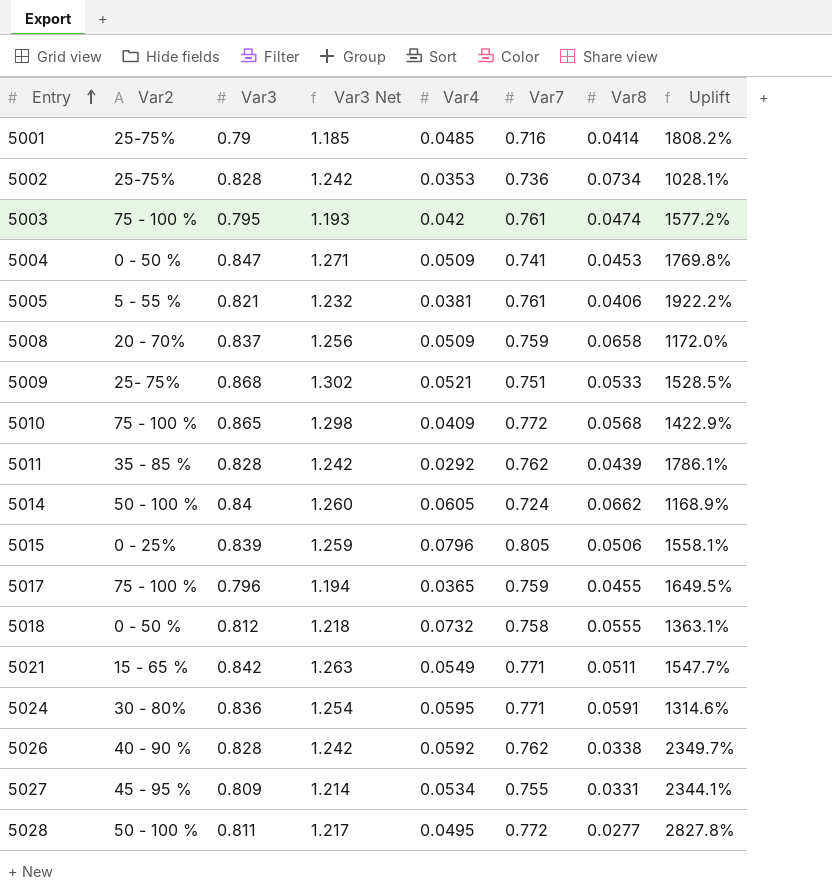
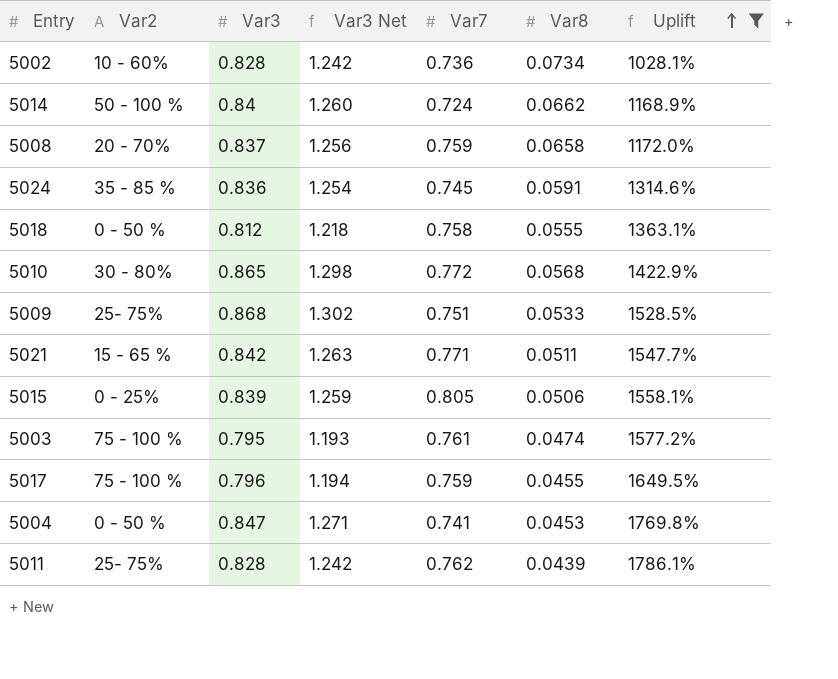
filter: none -> Uplift <= 1786.1%
row order: Entry ascending -> Uplift ascending
column Var4 | position: 5 -> none
5002 | Var2: 25-75% -> 10 - 60%
5024 | Var2: 30 - 80% -> 35 - 85 %
5024 | Var7: 0.771 -> 0.745
5010 | Var2: 75 - 100 % -> 30 - 80%
5011 | Var2: 35 - 85 % -> 25- 75%

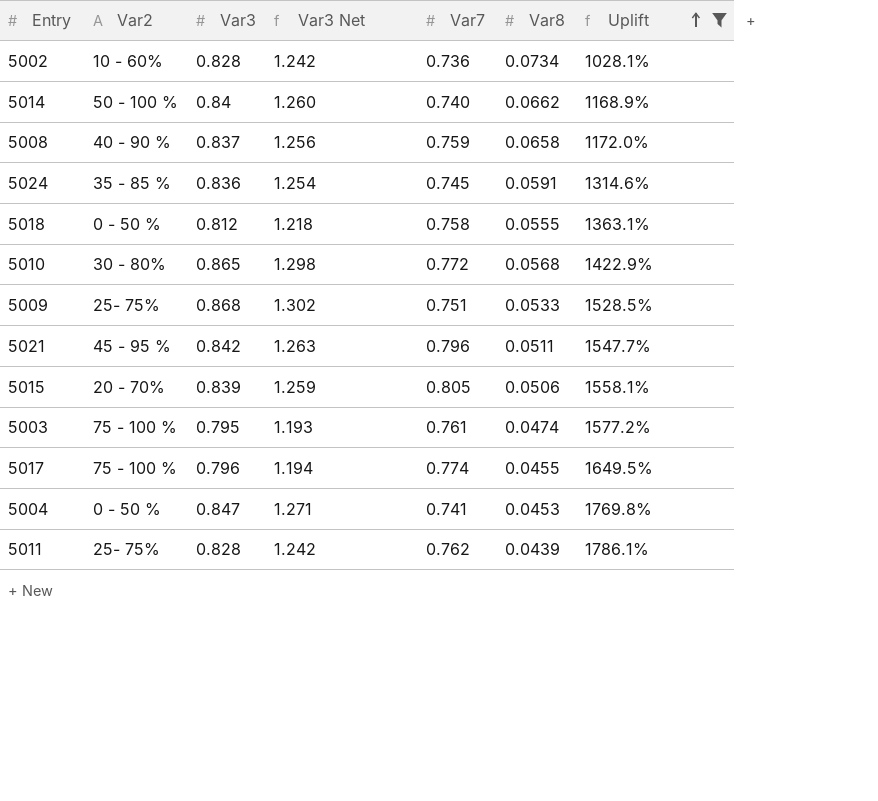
5014 | Var7: 0.724 -> 0.740
5008 | Var2: 20 - 70% -> 40 - 90 %
5021 | Var2: 15 - 65 % -> 45 - 95 %
5021 | Var7: 0.771 -> 0.796
5015 | Var2: 0 - 25% -> 20 - 70%
5017 | Var7: 0.759 -> 0.774

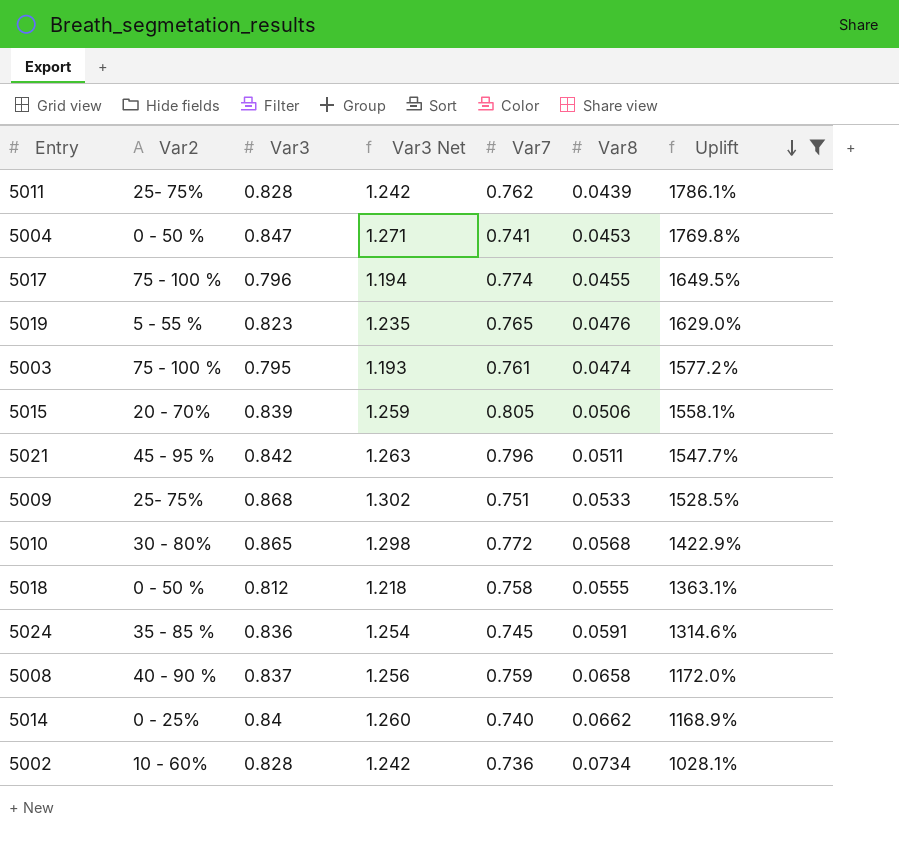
row order: Uplift ascending -> Uplift descending
row 5019: none -> 5 - 55 % | 0.823 | 1.235 | 0.765 | 0.0476 | 1629.0%
5014 | Var2: 50 - 100 % -> 0 - 25%

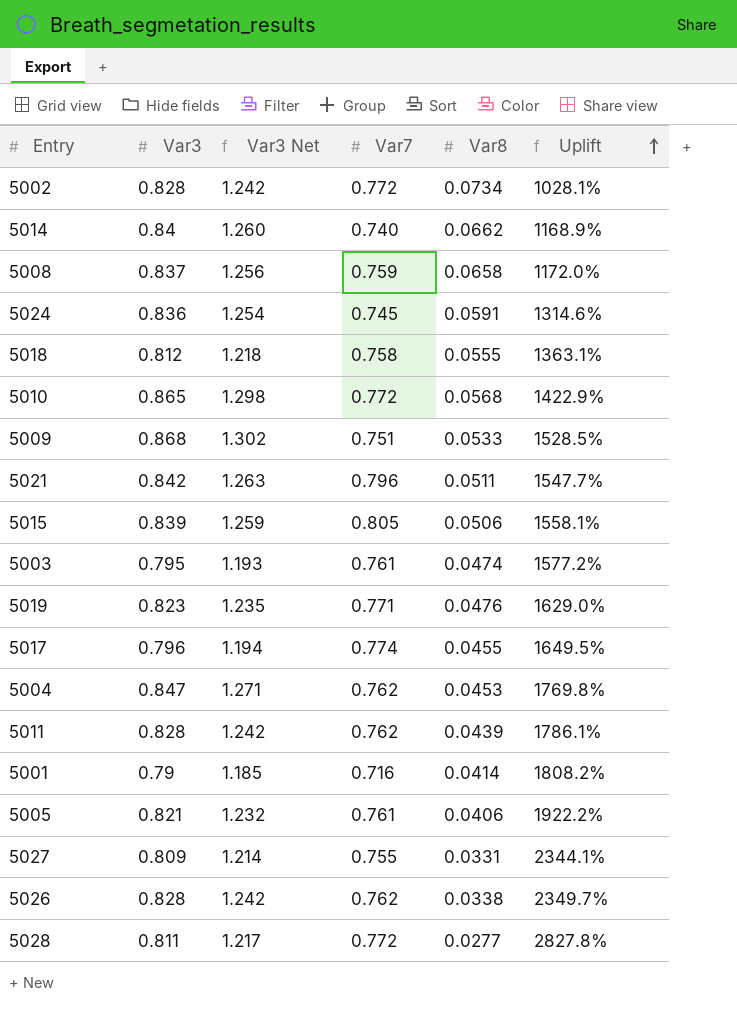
filter: Uplift <= 1786.1% -> none
row order: Uplift descending -> Uplift ascending
column Var2 | position: 2 -> none
5002 | Var7: 0.736 -> 0.772
5019 | Var7: 0.765 -> 0.771
5004 | Var7: 0.741 -> 0.762

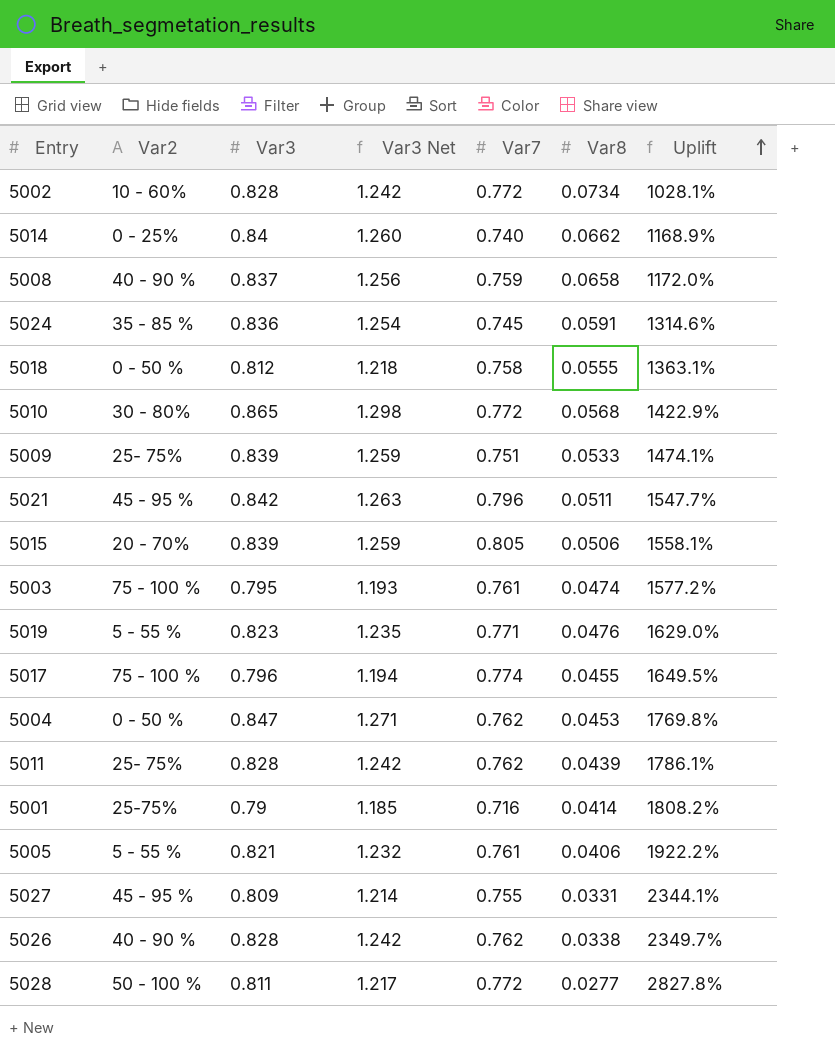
column Var2 | position: none -> 2
5009 | Var3: 0.868 -> 0.839
5009 | Var3 Net: 1.302 -> 1.259
5009 | Uplift: 1528.5% -> 1474.1%

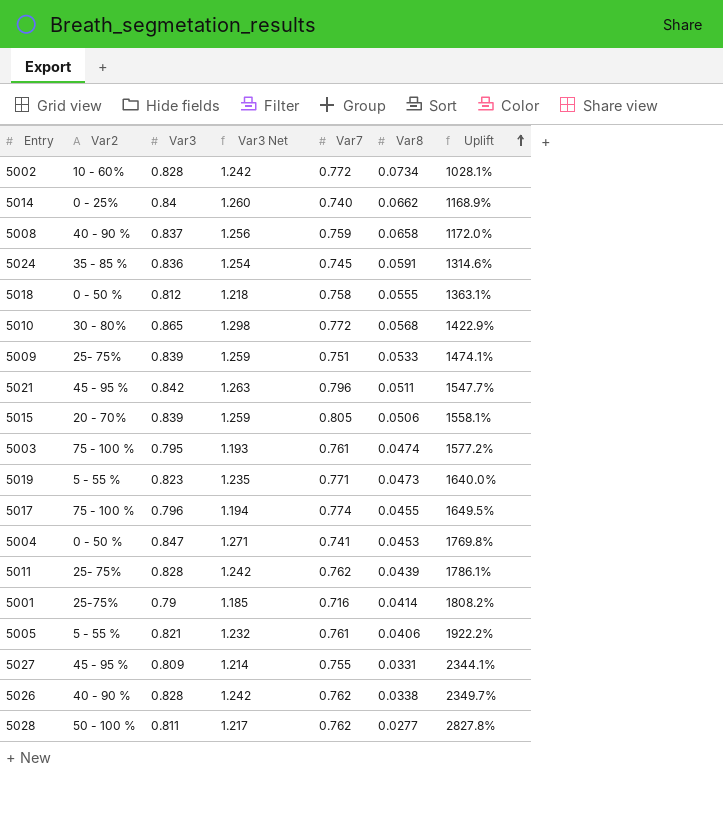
5019 | Var8: 0.0476 -> 0.0473
5019 | Uplift: 1629.0% -> 1640.0%
5004 | Var7: 0.762 -> 0.741
5028 | Var7: 0.772 -> 0.762

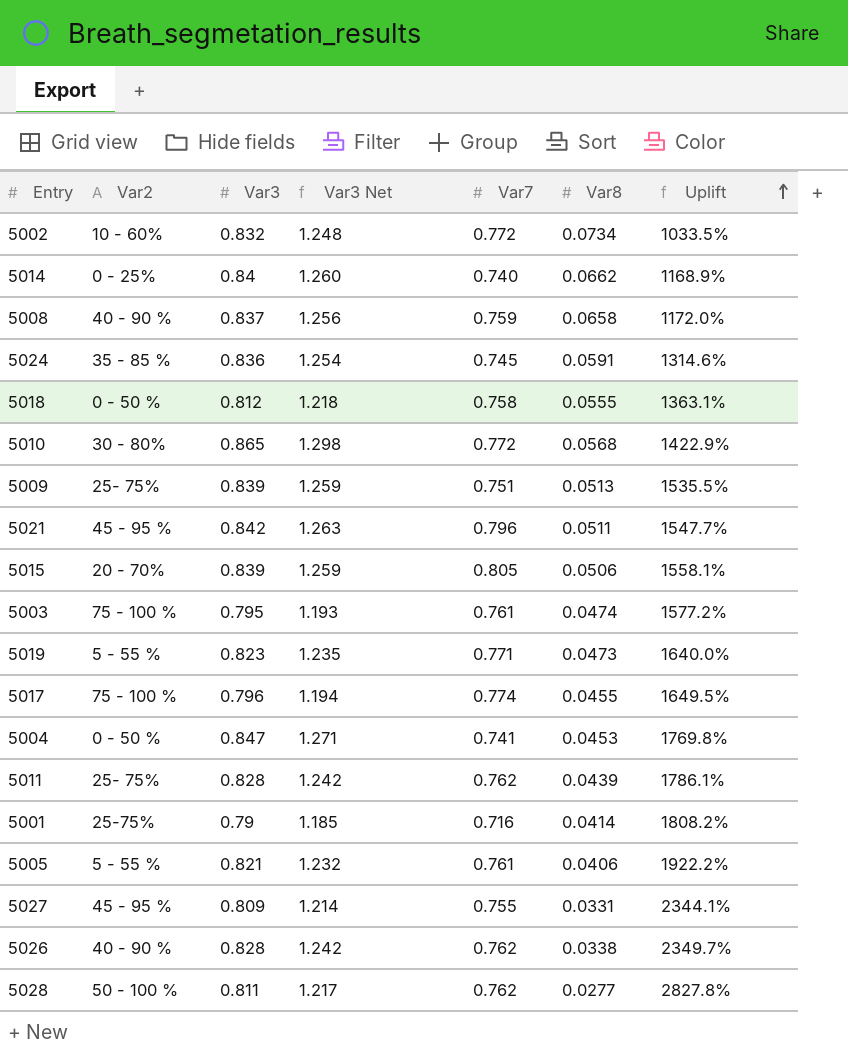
5002 | Var3: 0.828 -> 0.832
5002 | Var3 Net: 1.242 -> 1.248
5002 | Uplift: 1028.1% -> 1033.5%
5009 | Var8: 0.0533 -> 0.0513
5009 | Uplift: 1474.1% -> 1535.5%

